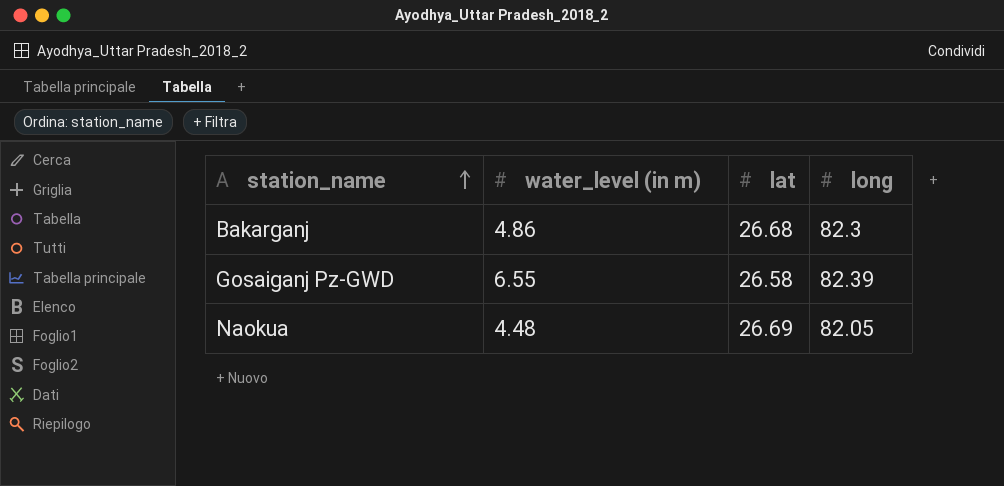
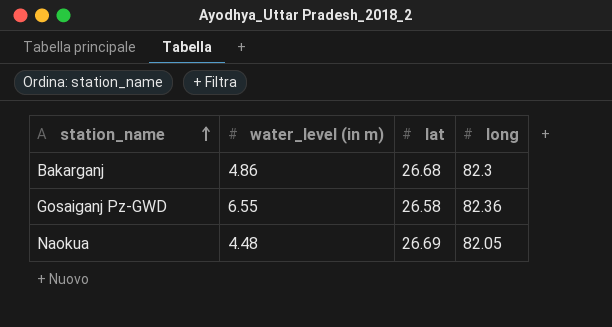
Gosaiganj Pz-GWD | long: 82.39 -> 82.36

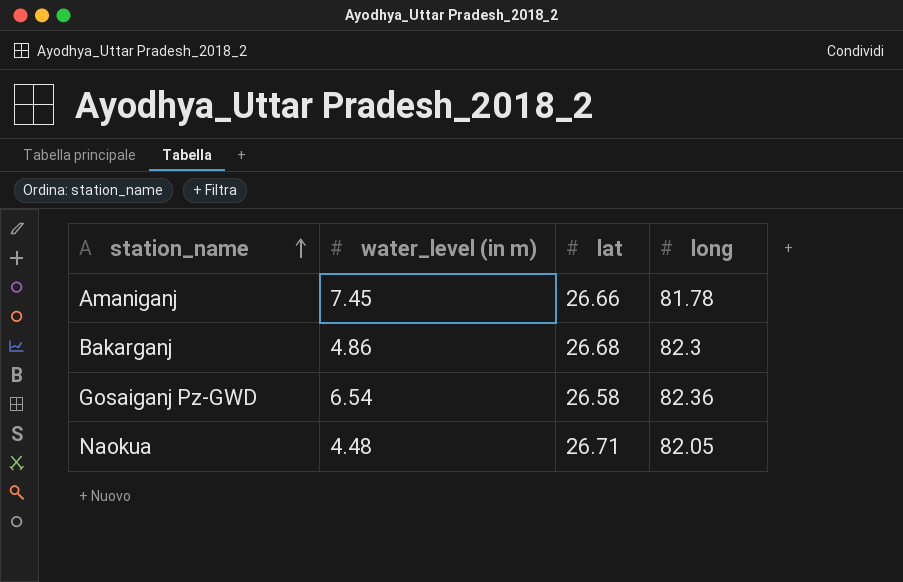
row Amaniganj: none -> 7.45 | 26.66 | 81.78
Gosaiganj Pz-GWD | water_level (in m): 6.55 -> 6.54
Naokua | lat: 26.69 -> 26.71

